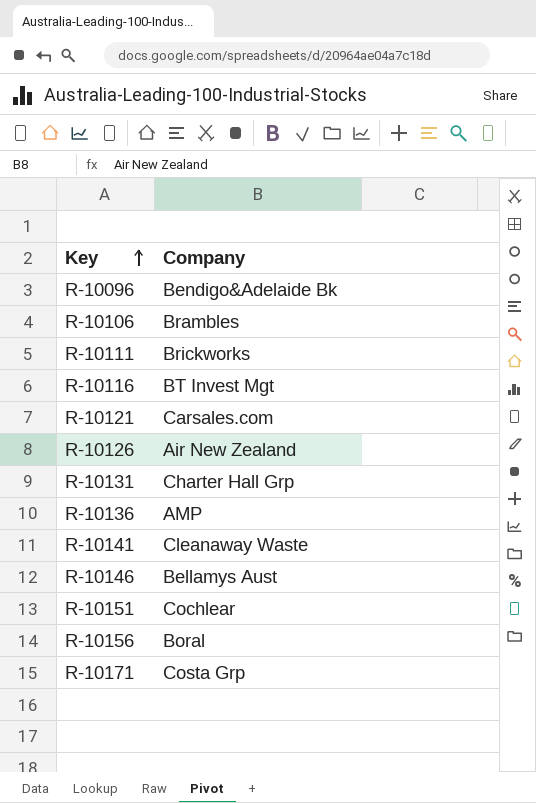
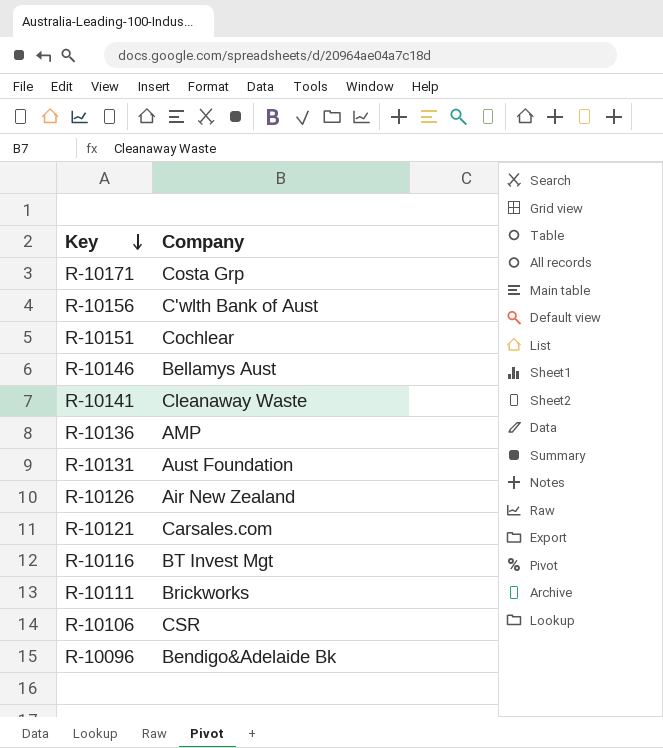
row order: Key ascending -> Key descending
R-10156 | Company: Boral -> C'wlth Bank of Aust
R-10131 | Company: Charter Hall Grp -> Aust Foundation
R-10106 | Company: Brambles -> CSR

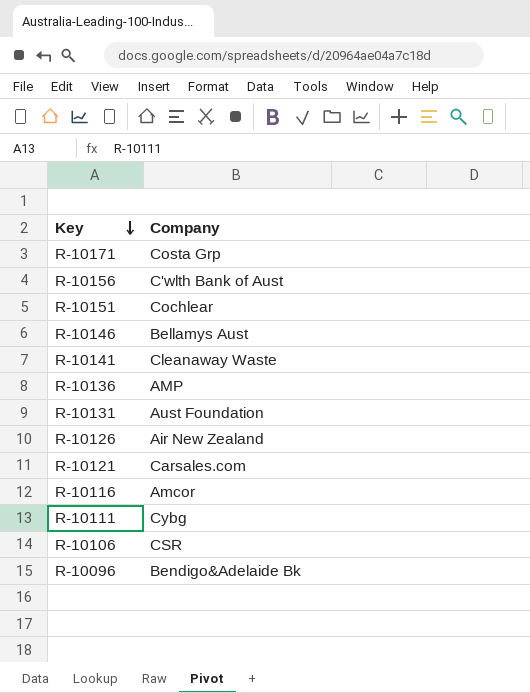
R-10116 | Company: BT Invest Mgt -> Amcor
R-10111 | Company: Brickworks -> Cybg

